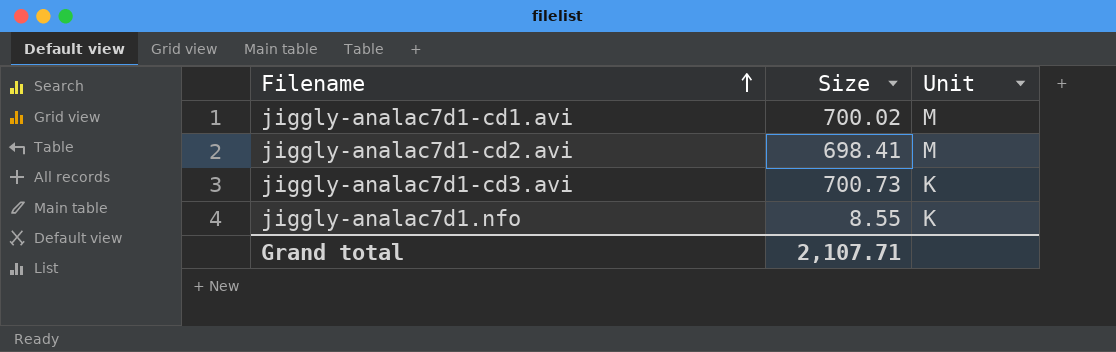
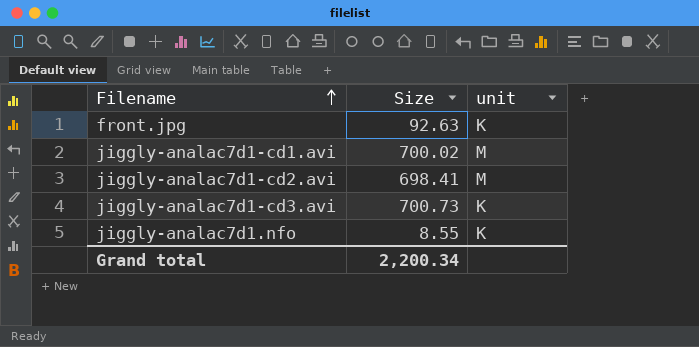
column name: Unit -> unit
row front.jpg: none -> 92.63 | K
Grand total | Size: 2,107.71 -> 2,200.34

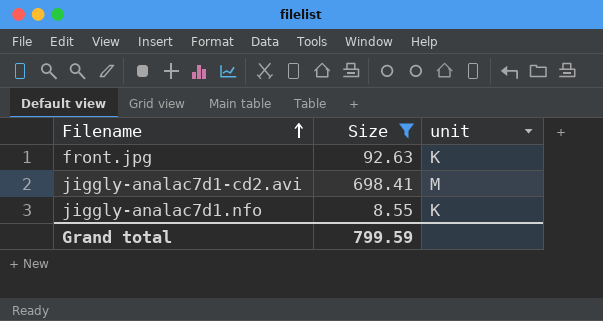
filter: none -> Size <= 698.41
Grand total | Size: 2,200.34 -> 799.59

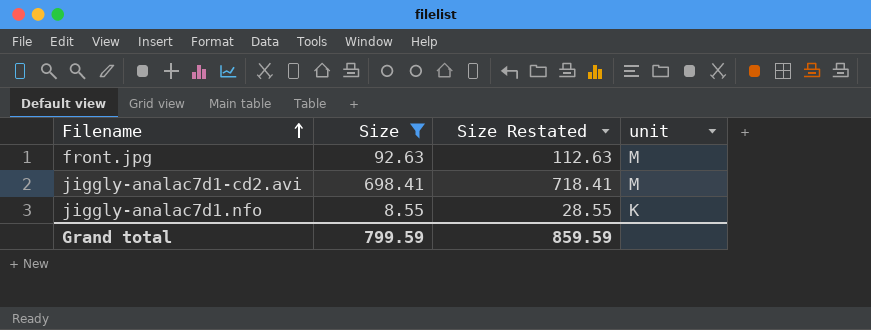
column Size Restated | formula: none -> [Size] + 20
front.jpg | unit: K -> M

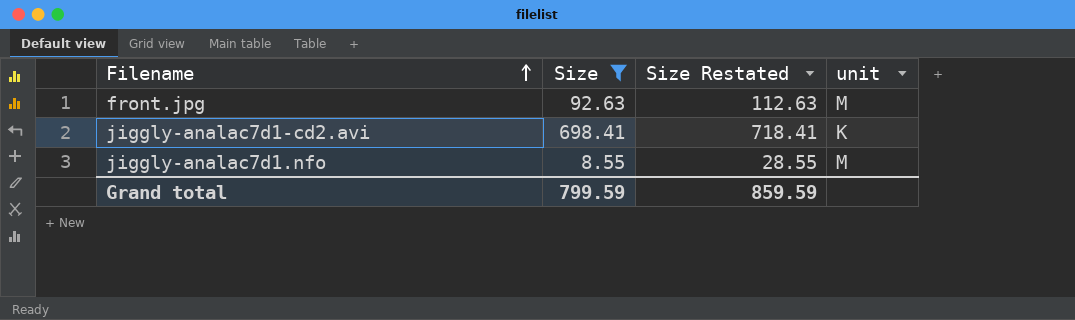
jiggly-analac7d1-cd2.avi | unit: M -> K
jiggly-analac7d1.nfo | unit: K -> M

